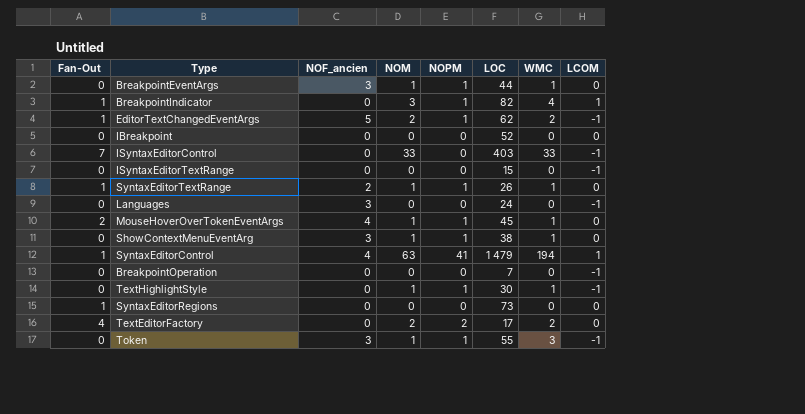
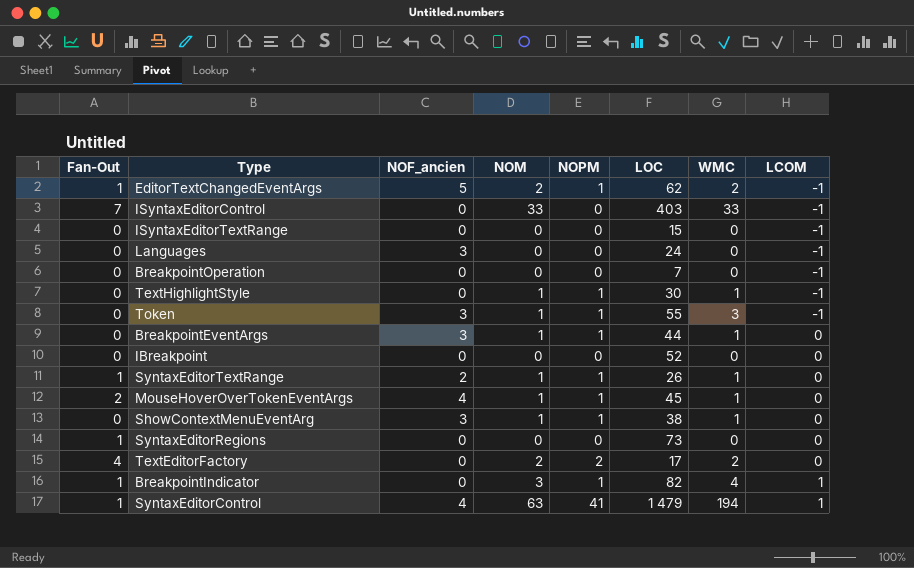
row order: none -> LCOM ascending

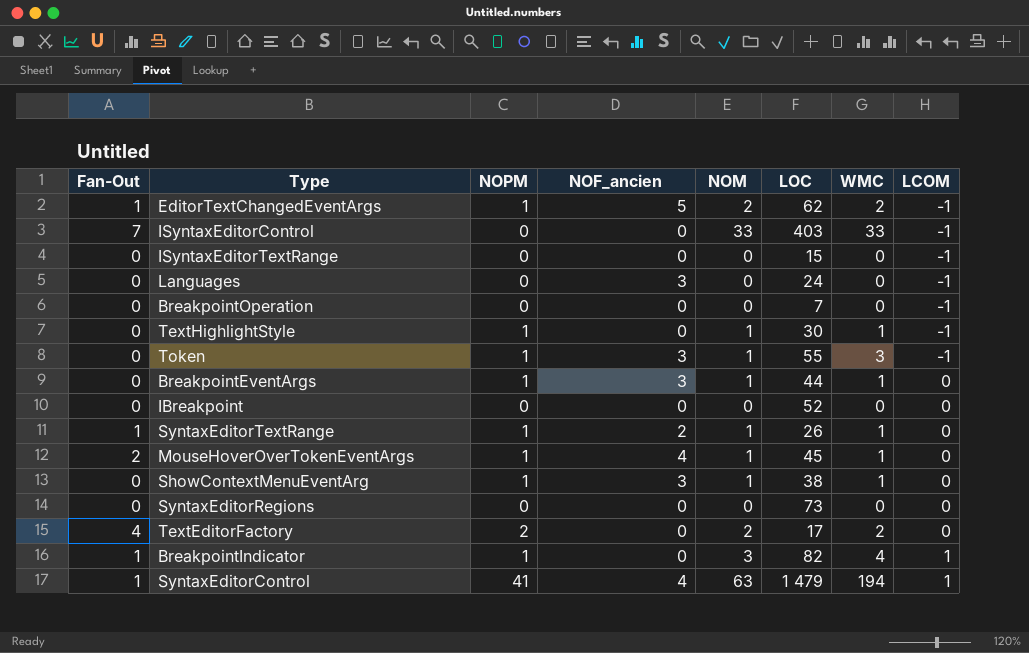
column NOPM | position: 5 -> 3
SyntaxEditorRegions | Fan-Out: 1 -> 0

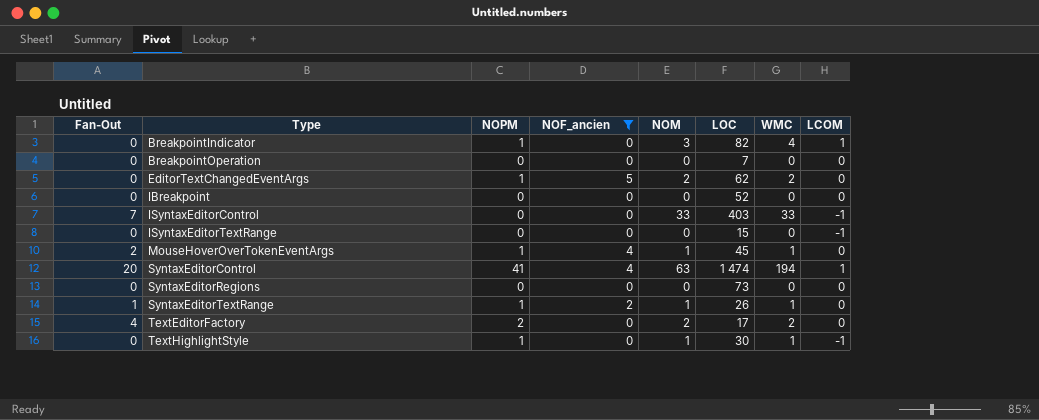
filter: none -> NOF_ancien != 3
row order: LCOM ascending -> Type ascending
BreakpointIndicator | Fan-Out: 1 -> 0
BreakpointOperation | LCOM: -1 -> 0
EditorTextChangedEventArgs | Fan-Out: 1 -> 0
EditorTextChangedEventArgs | LCOM: -1 -> 0
SyntaxEditorControl | Fan-Out: 1 -> 20
SyntaxEditorControl | LOC: 1 479 -> 1 474

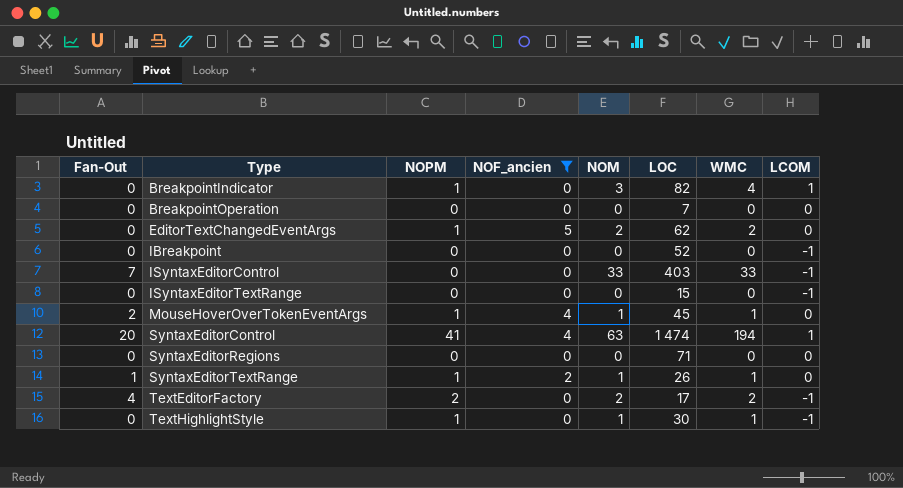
IBreakpoint | LCOM: 0 -> -1
SyntaxEditorRegions | LOC: 73 -> 71
TextEditorFactory | LCOM: 0 -> -1

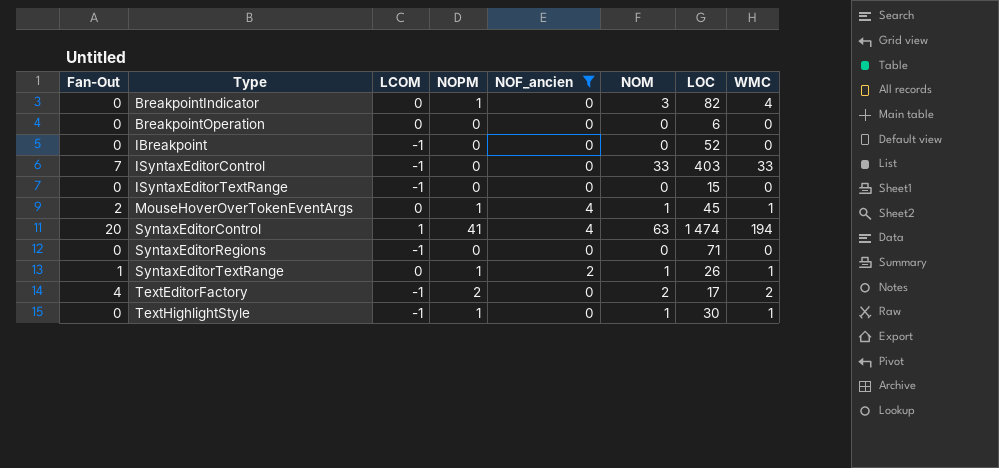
column LCOM | position: 8 -> 3
row EditorTextChangedEventArgs: 0 | 1 | 5 | 2 | 62 | 2 | 0 -> none
BreakpointIndicator | LCOM: 1 -> 0
BreakpointOperation | LOC: 7 -> 6
SyntaxEditorRegions | LCOM: 0 -> -1

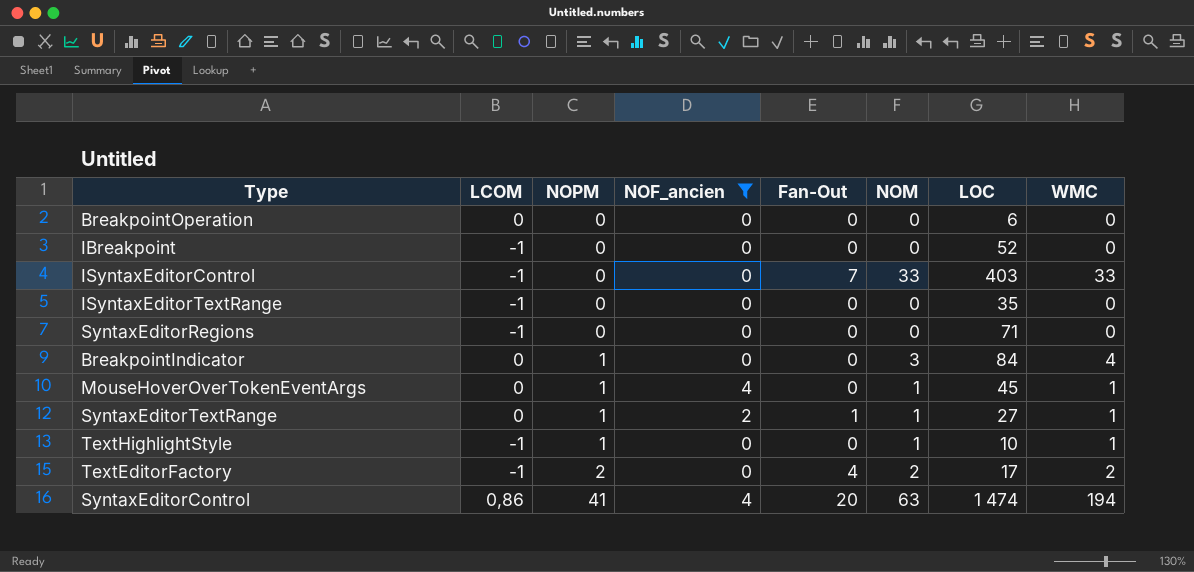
row order: Type ascending -> NOPM ascending
column Fan-Out | position: 1 -> 5
ISyntaxEditorTextRange | LOC: 15 -> 35
BreakpointIndicator | LOC: 82 -> 84
MouseHoverOverTokenEventArgs | Fan-Out: 2 -> 0
SyntaxEditorTextRange | LOC: 26 -> 27
TextHighlightStyle | LOC: 30 -> 10
SyntaxEditorControl | LCOM: 1 -> 0,86

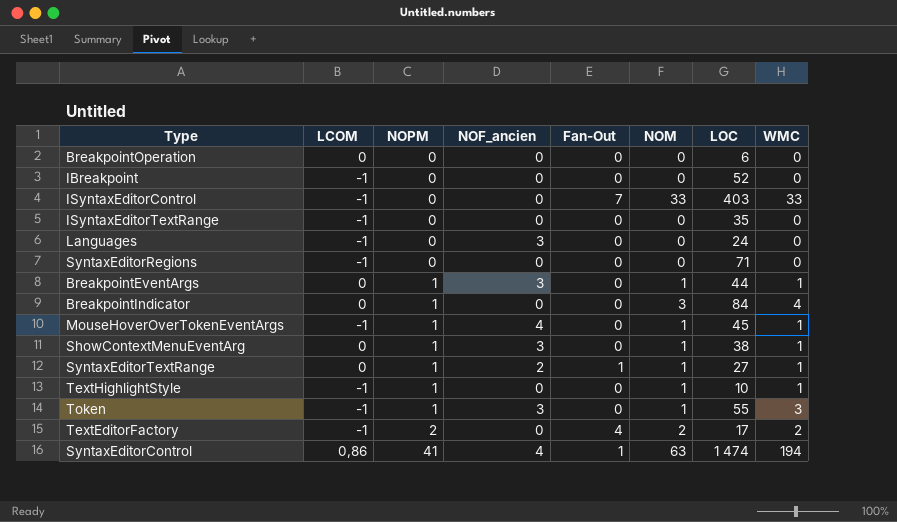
filter: NOF_ancien != 3 -> none
MouseHoverOverTokenEventArgs | LCOM: 0 -> -1
SyntaxEditorControl | Fan-Out: 20 -> 1

